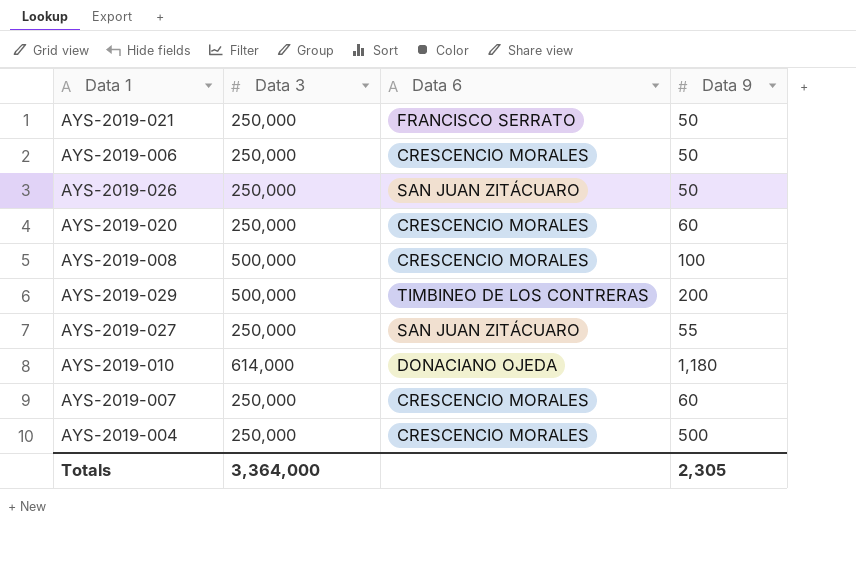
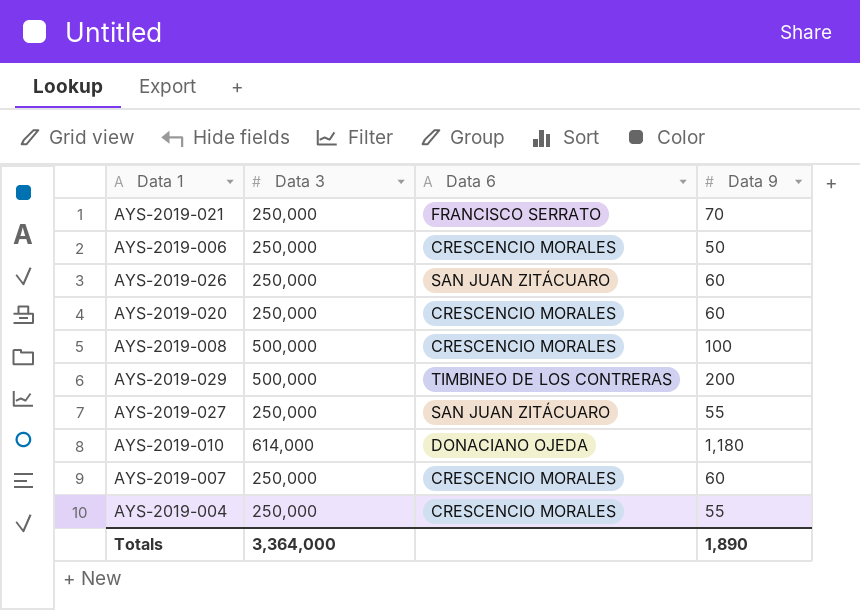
AYS-2019-021 | Data 9: 50 -> 70
AYS-2019-026 | Data 9: 50 -> 60
AYS-2019-004 | Data 9: 500 -> 55
Totals | Data 9: 2,305 -> 1,890

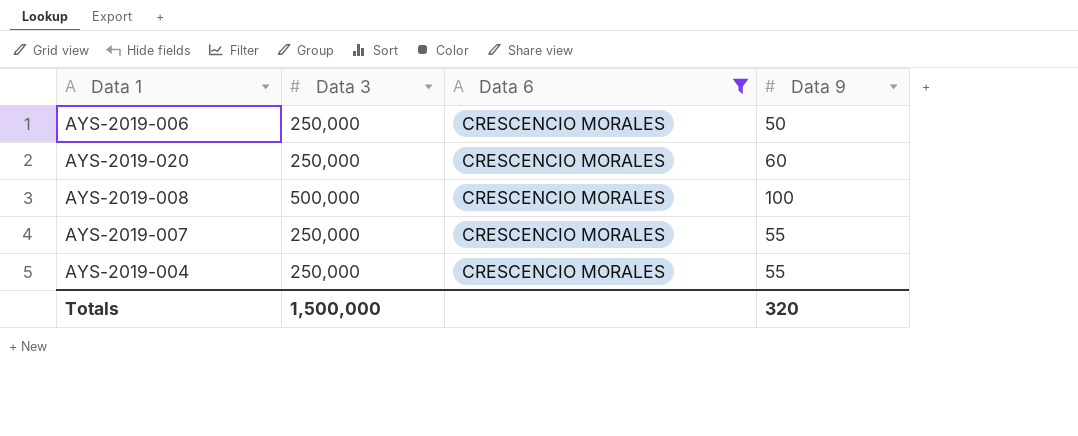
filter: none -> Data 6 = CRESCENCIO MORALES
AYS-2019-007 | Data 9: 60 -> 55
Totals | Data 3: 3,364,000 -> 1,500,000
Totals | Data 9: 1,890 -> 320

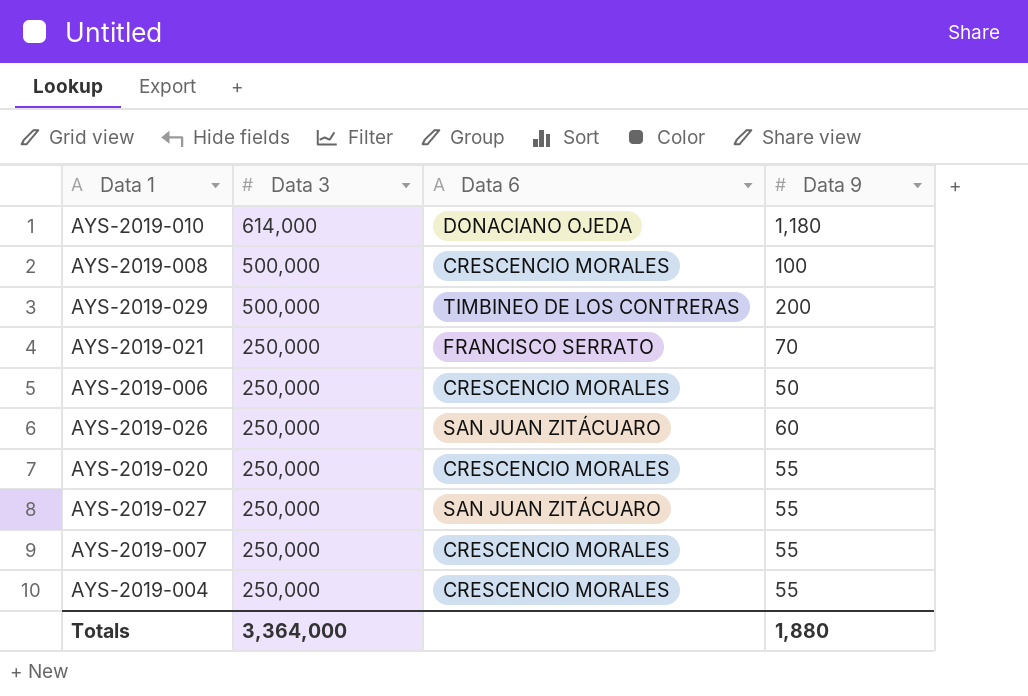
filter: Data 6 = CRESCENCIO MORALES -> none
row order: none -> Data 3 descending
AYS-2019-020 | Data 9: 60 -> 55
Totals | Data 3: 1,500,000 -> 3,364,000
Totals | Data 9: 320 -> 1,880

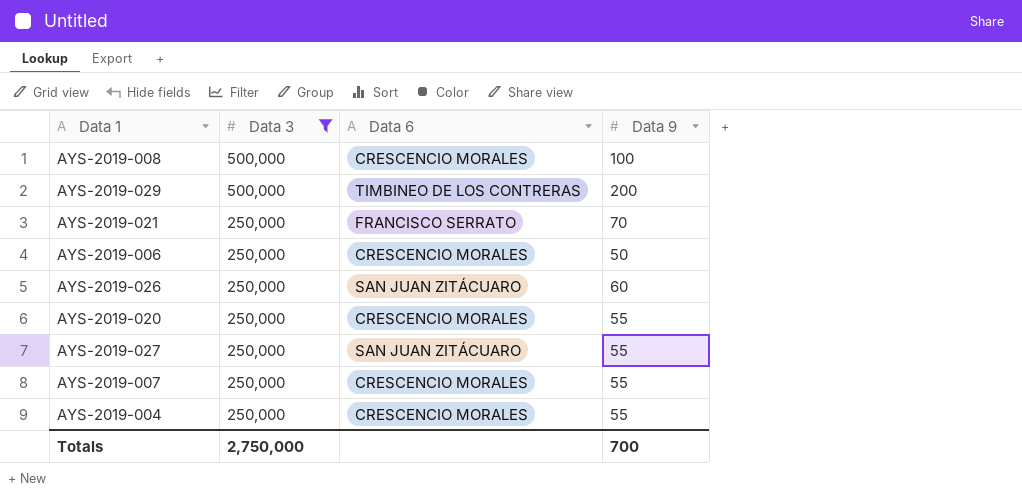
filter: none -> Data 3 != 614,000
Totals | Data 3: 3,364,000 -> 2,750,000
Totals | Data 9: 1,880 -> 700

